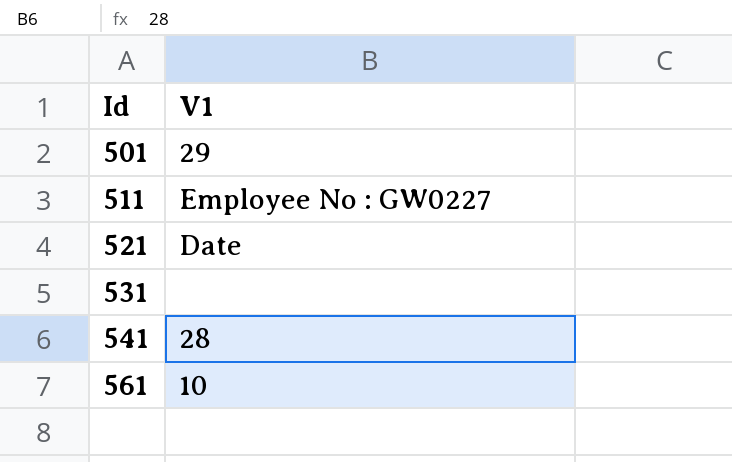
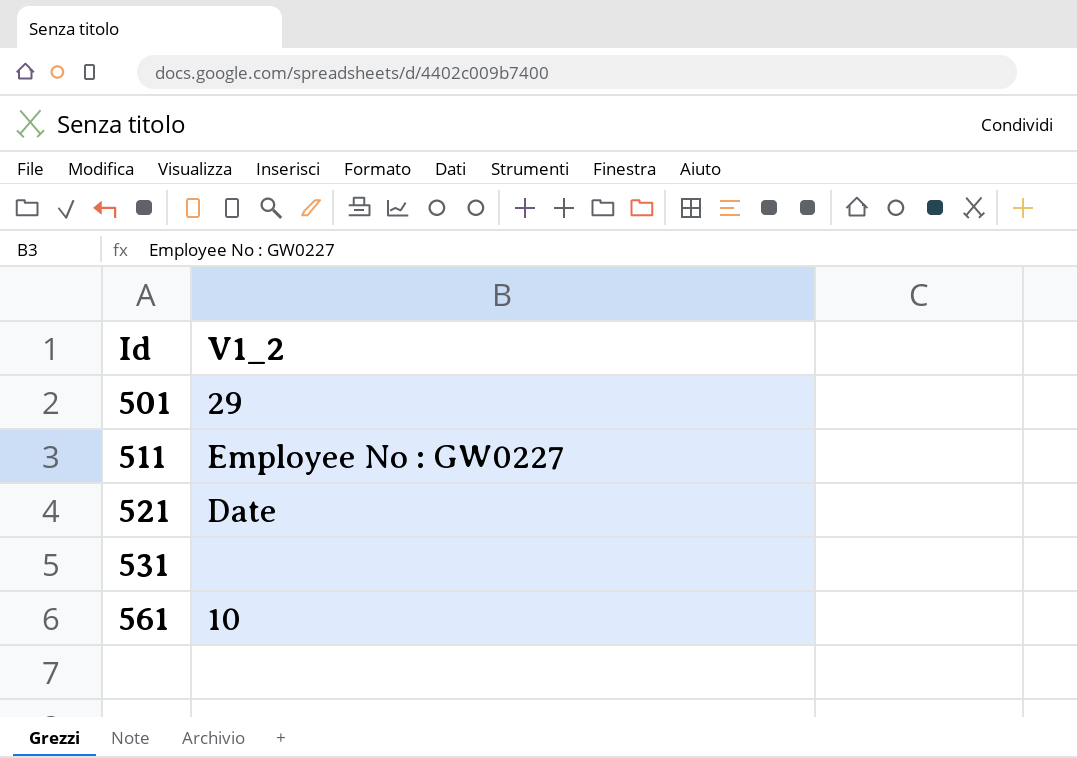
column name: V1 -> V1_2
row 541: 28 -> none

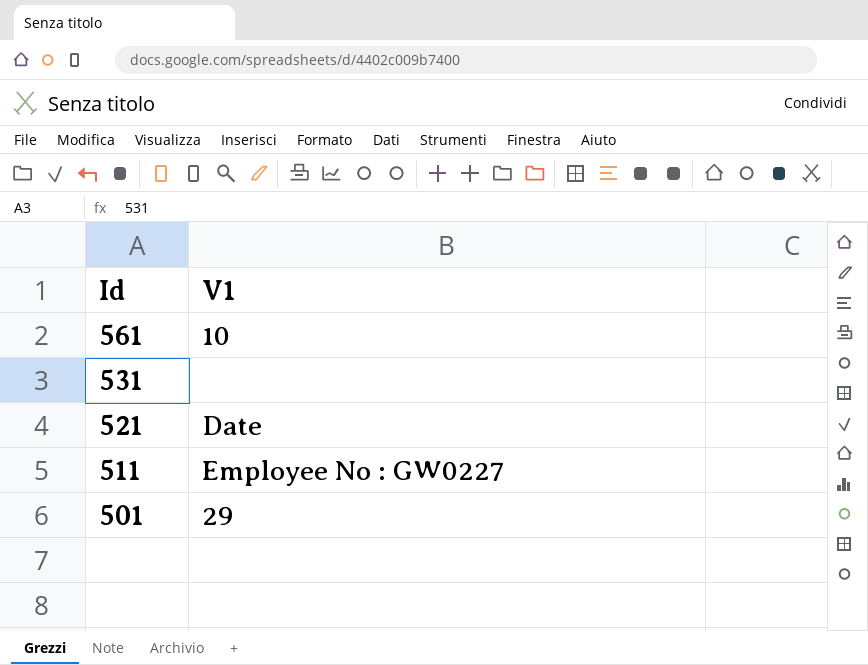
row order: Id ascending -> Id descending
column name: V1_2 -> V1

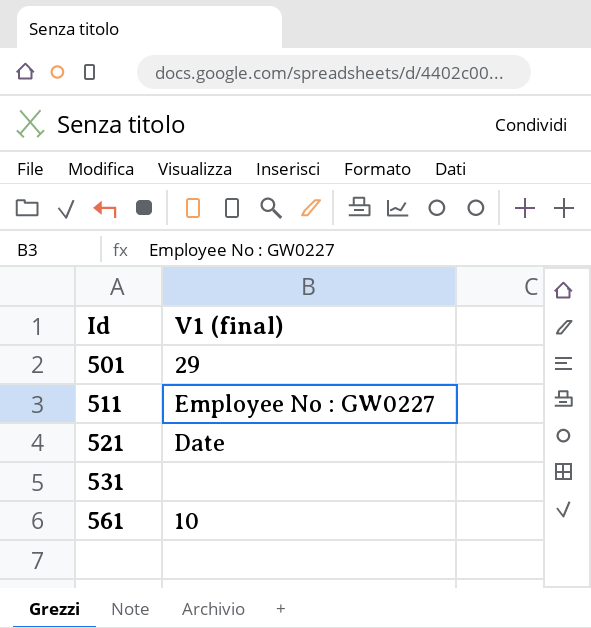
row order: Id descending -> Id ascending
column name: V1 -> V1 (final)

